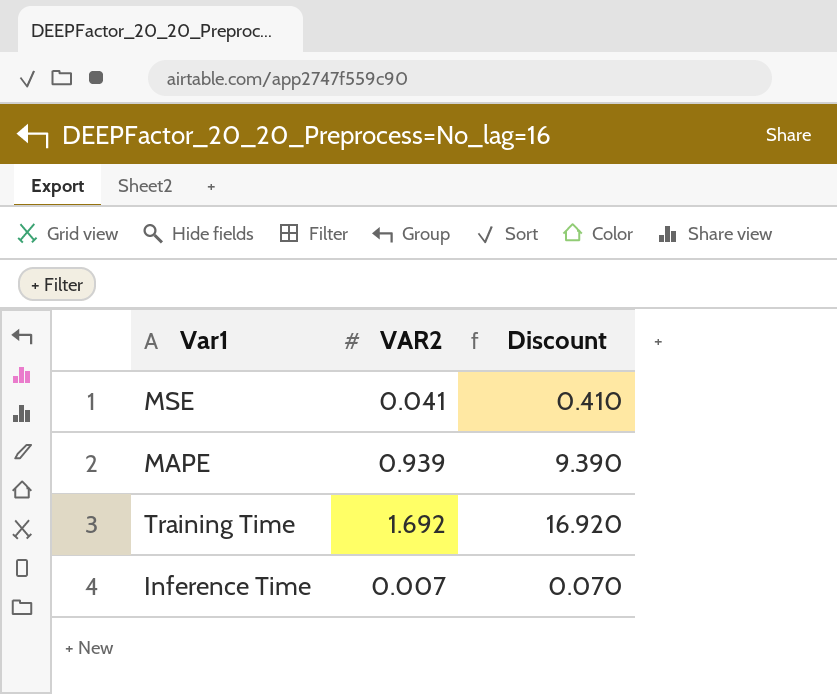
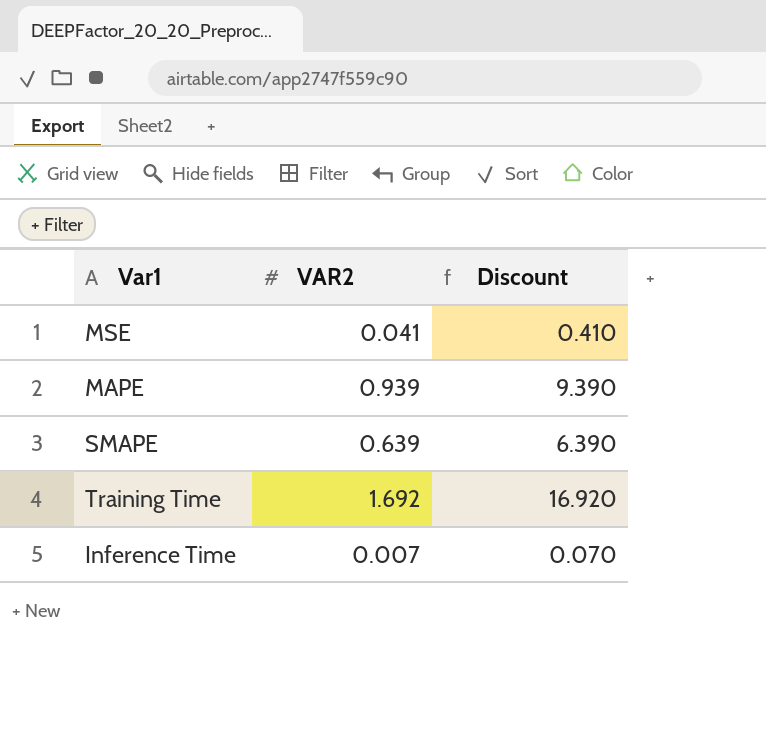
row SMAPE: none -> 0.639 | 6.390

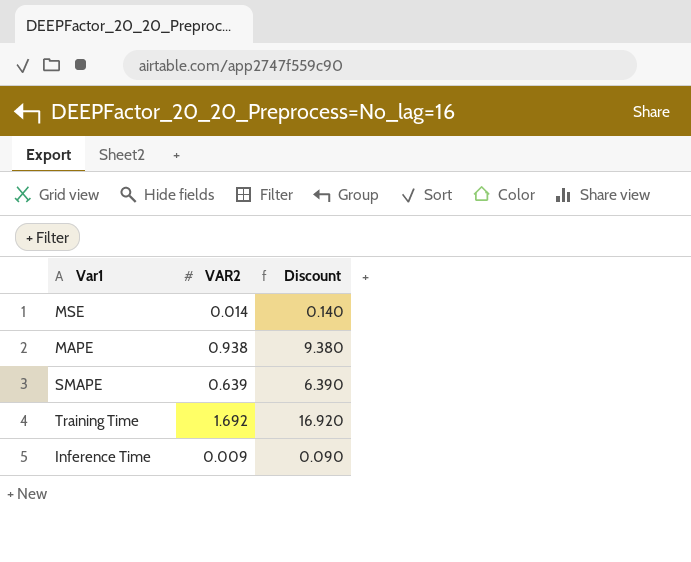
MSE | VAR2: 0.041 -> 0.014
MSE | Discount: 0.410 -> 0.140
MAPE | VAR2: 0.939 -> 0.938
MAPE | Discount: 9.390 -> 9.380
Inference Time | VAR2: 0.007 -> 0.009
Inference Time | Discount: 0.070 -> 0.090

